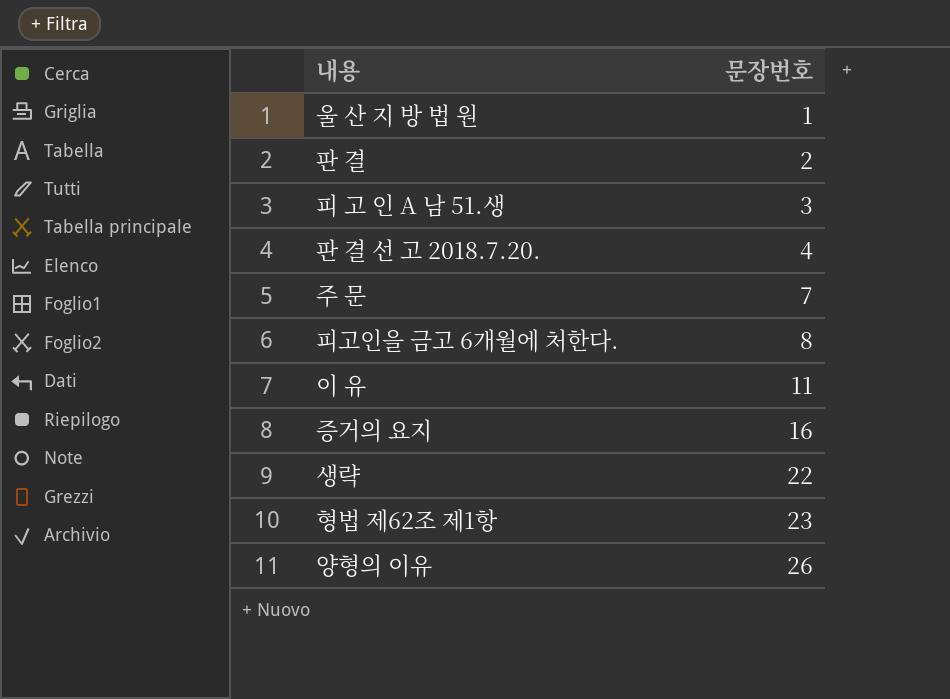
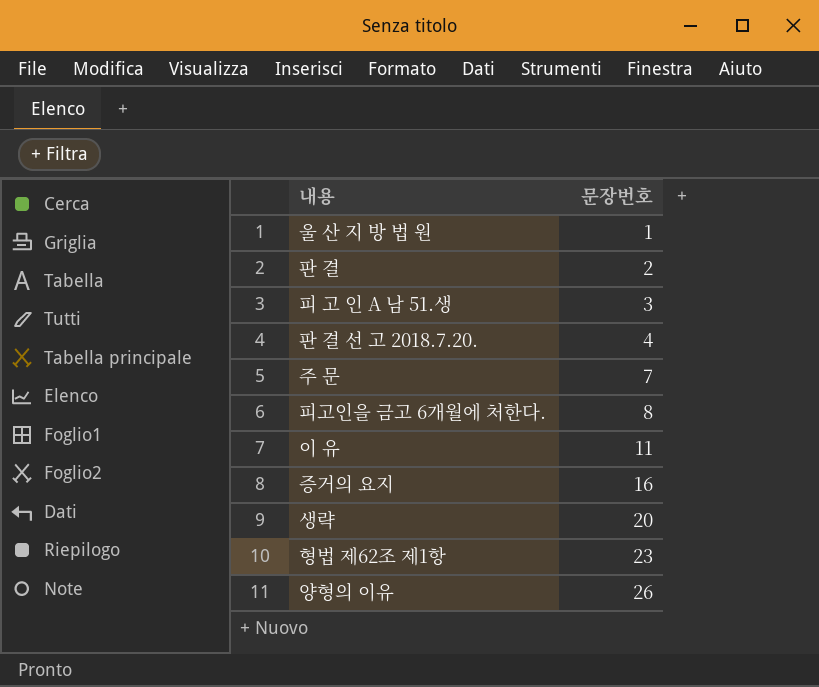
생략 | 문장번호: 22 -> 20

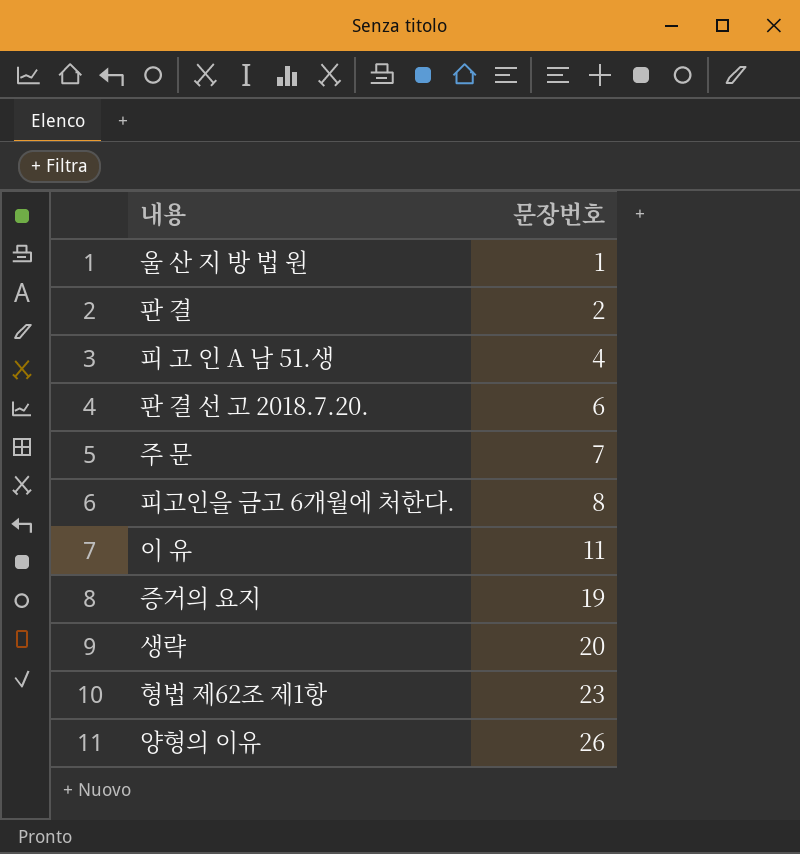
피 고 인 A 남 51.생 | 문장번호: 3 -> 4
판 결 선 고 2018.7.20. | 문장번호: 4 -> 6
증거의 요지 | 문장번호: 16 -> 19

